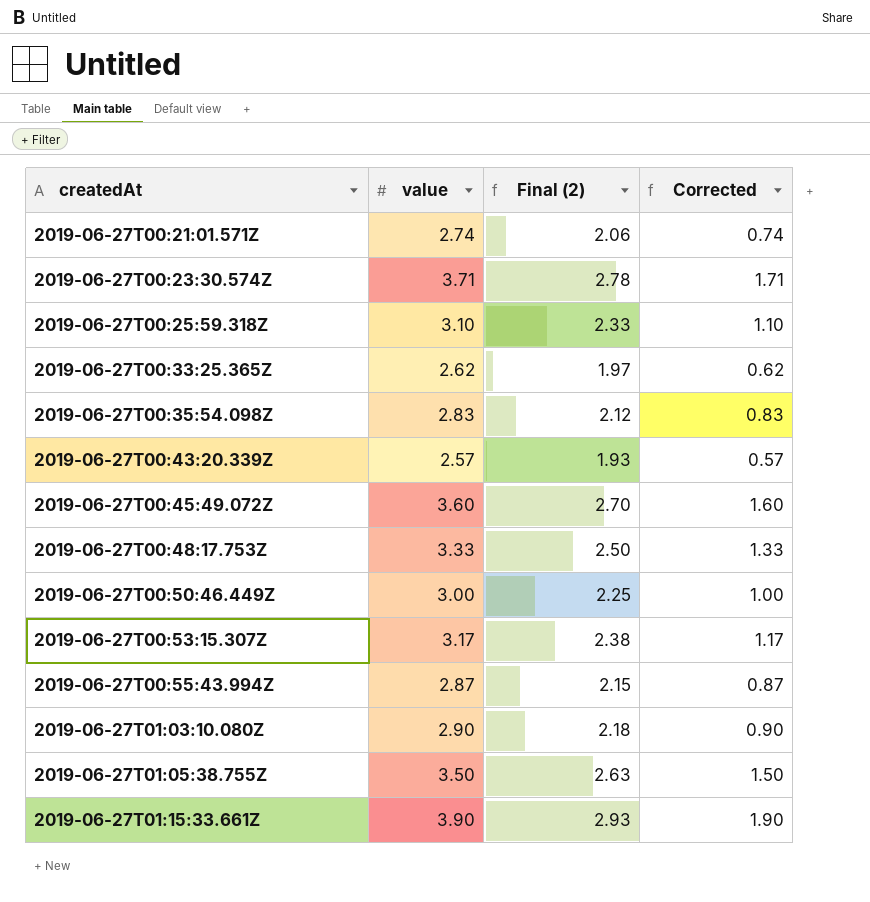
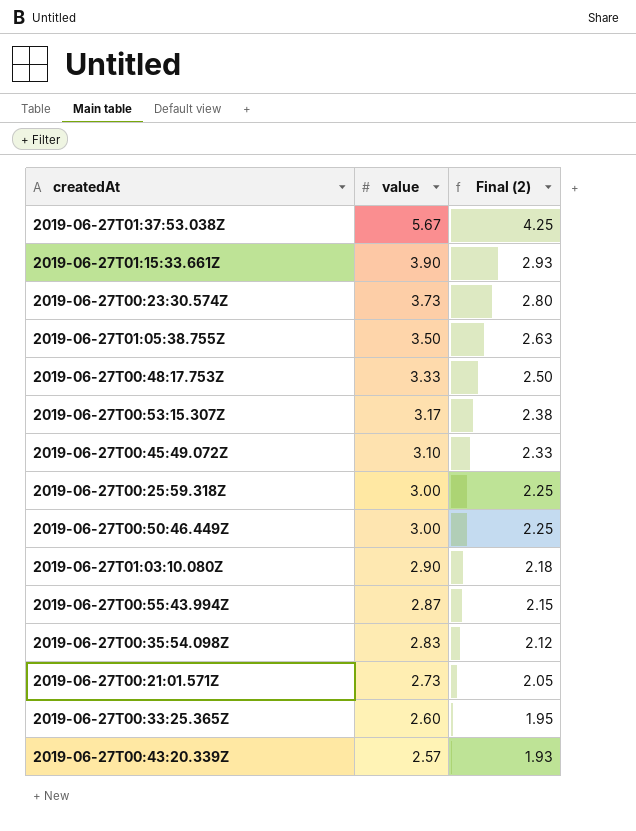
row order: createdAt ascending -> value descending
column Corrected | formula: [value] - 2 -> none
row 2019-06-27T01:37:53.038Z: none -> 5.67 | 4.25
2019-06-27T00:23:30.574Z | value: 3.71 -> 3.73
2019-06-27T00:23:30.574Z | Final (2): 2.78 -> 2.80
2019-06-27T00:45:49.072Z | value: 3.60 -> 3.10
2019-06-27T00:45:49.072Z | Final (2): 2.70 -> 2.33
2019-06-27T00:25:59.318Z | value: 3.10 -> 3.00
2019-06-27T00:25:59.318Z | Final (2): 2.33 -> 2.25
2019-06-27T00:21:01.571Z | value: 2.74 -> 2.73
2019-06-27T00:21:01.571Z | Final (2): 2.06 -> 2.05
2019-06-27T00:33:25.365Z | value: 2.62 -> 2.60
2019-06-27T00:33:25.365Z | Final (2): 1.97 -> 1.95

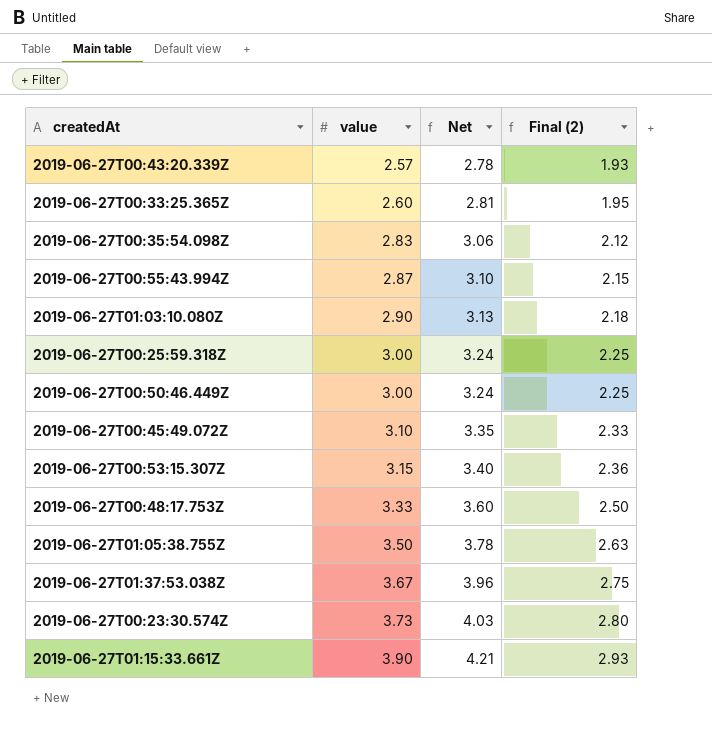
row order: value descending -> value ascending
column Net | formula: none -> [value] * 1.08
row 2019-06-27T00:21:01.571Z: 2.73 | 2.05 -> none
2019-06-27T00:53:15.307Z | value: 3.17 -> 3.15
2019-06-27T00:53:15.307Z | Final (2): 2.38 -> 2.36
2019-06-27T01:37:53.038Z | value: 5.67 -> 3.67
2019-06-27T01:37:53.038Z | Final (2): 4.25 -> 2.75

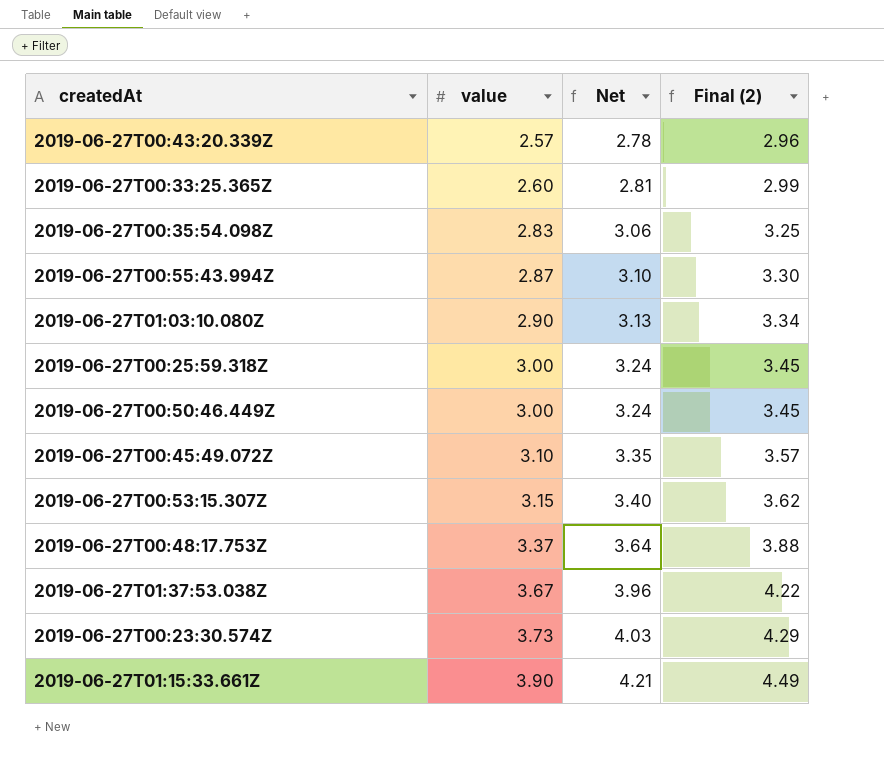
column Final (2) | formula: [value] * 0.75 -> [value] * 1.15
row 2019-06-27T01:05:38.755Z: 3.50 | 3.78 | 2.63 -> none
2019-06-27T00:48:17.753Z | value: 3.33 -> 3.37
2019-06-27T00:48:17.753Z | Net: 3.60 -> 3.64

